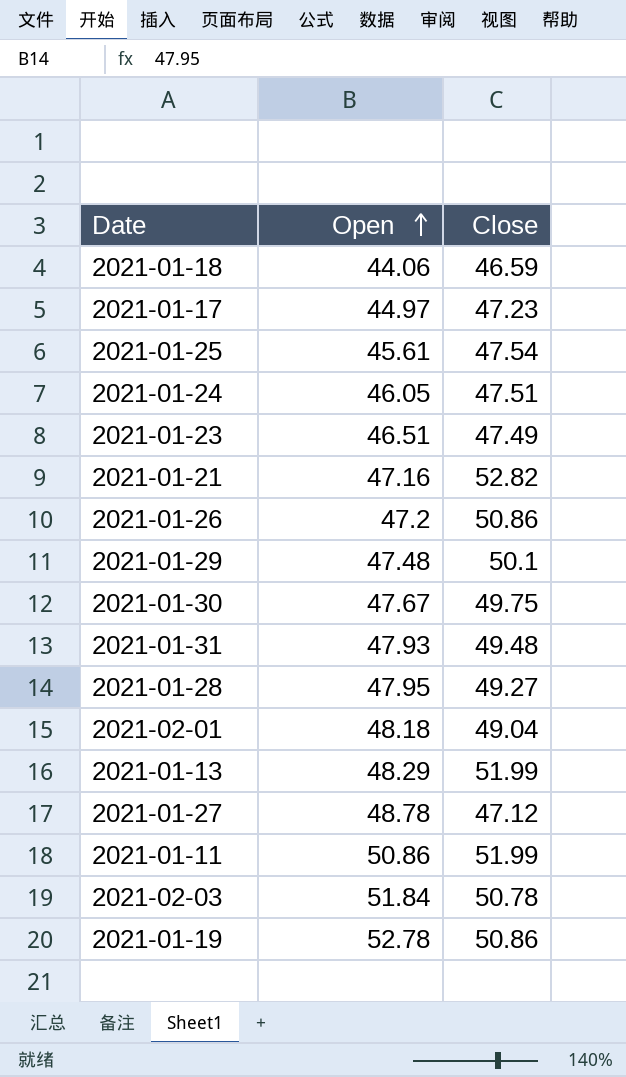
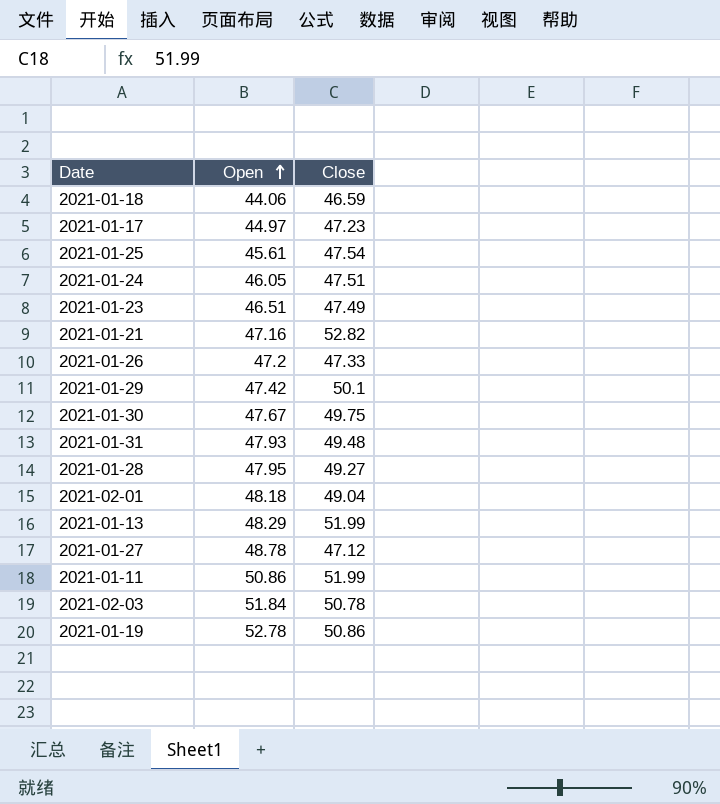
2021-01-26 | Close: 50.86 -> 47.33
2021-01-29 | Open: 47.48 -> 47.42

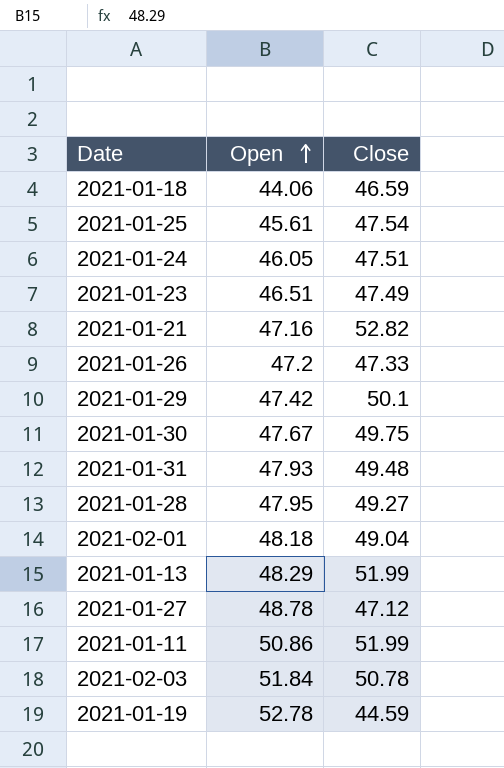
row 2021-01-17: 44.97 | 47.23 -> none
2021-01-19 | Close: 50.86 -> 44.59

